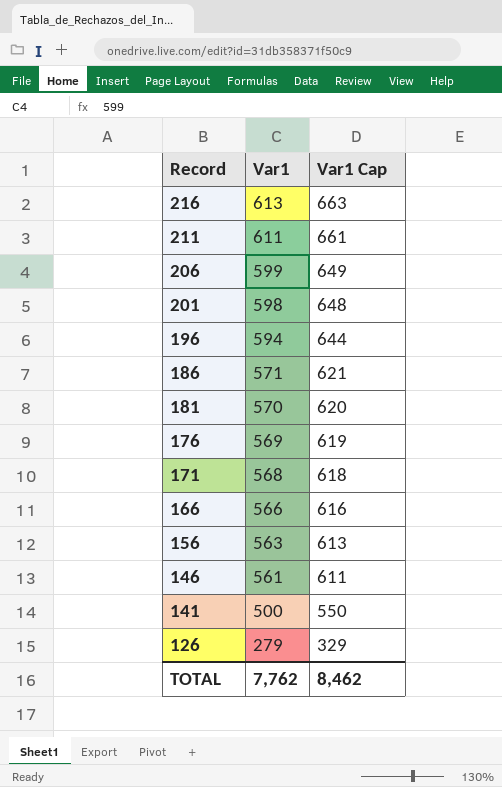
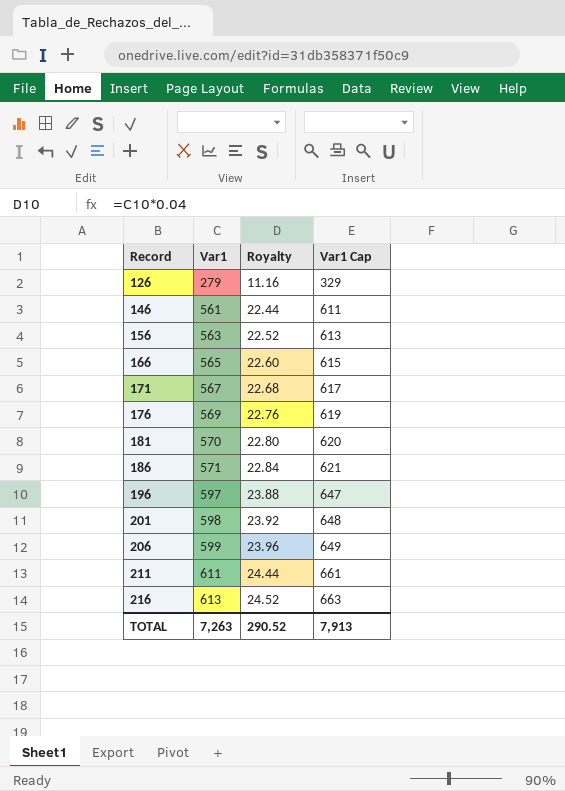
row order: Record descending -> Record ascending
column Royalty | formula: none -> [Var1] * 0.04
row 141: 500 | 550 -> none
166 | Var1: 566 -> 565
166 | Var1 Cap: 616 -> 615
171 | Var1: 568 -> 567
171 | Var1 Cap: 618 -> 617
196 | Var1: 594 -> 597
196 | Var1 Cap: 644 -> 647
TOTAL | Var1: 7,762 -> 7,263
TOTAL | Var1 Cap: 8,462 -> 7,913

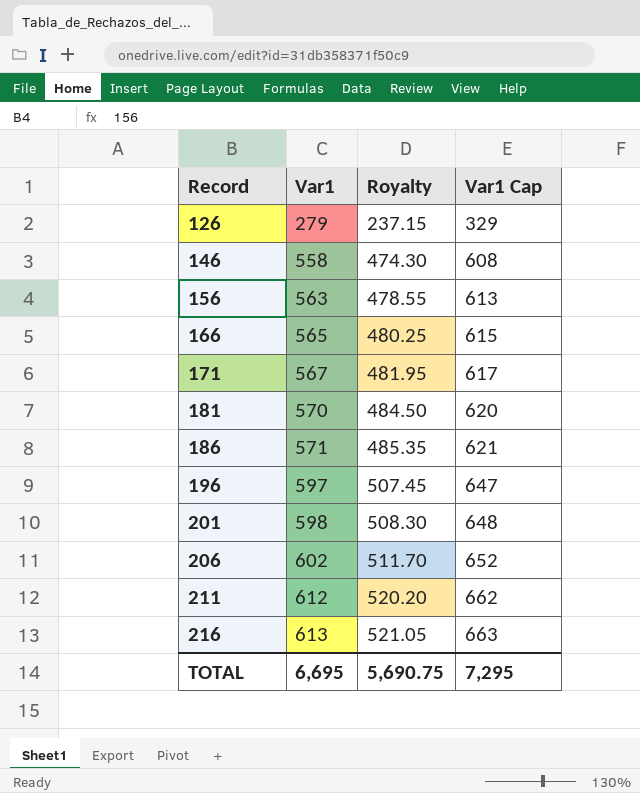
column Royalty | formula: [Var1] * 0.04 -> [Var1] * 0.85
row 176: 569 | 22.76 | 619 -> none
146 | Var1: 561 -> 558
146 | Var1 Cap: 611 -> 608
206 | Var1: 599 -> 602
206 | Var1 Cap: 649 -> 652
211 | Var1: 611 -> 612
211 | Var1 Cap: 661 -> 662
TOTAL | Var1: 7,263 -> 6,695
TOTAL | Royalty: 290.52 -> 5,690.75
TOTAL | Var1 Cap: 7,913 -> 7,295

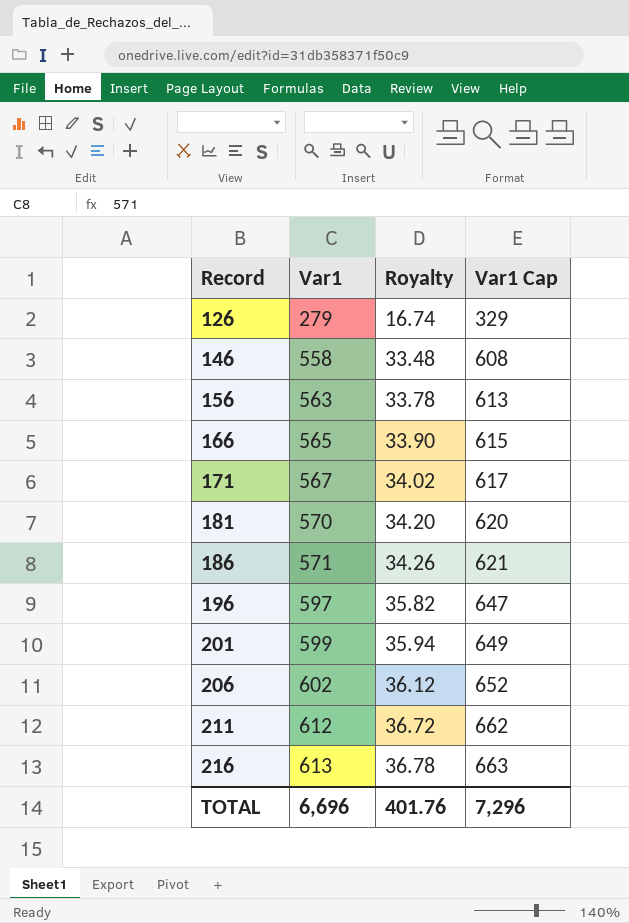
column Royalty | formula: [Var1] * 0.85 -> [Var1] * 0.06
201 | Var1: 598 -> 599
201 | Var1 Cap: 648 -> 649
TOTAL | Var1: 6,695 -> 6,696
TOTAL | Royalty: 5,690.75 -> 401.76
TOTAL | Var1 Cap: 7,295 -> 7,296

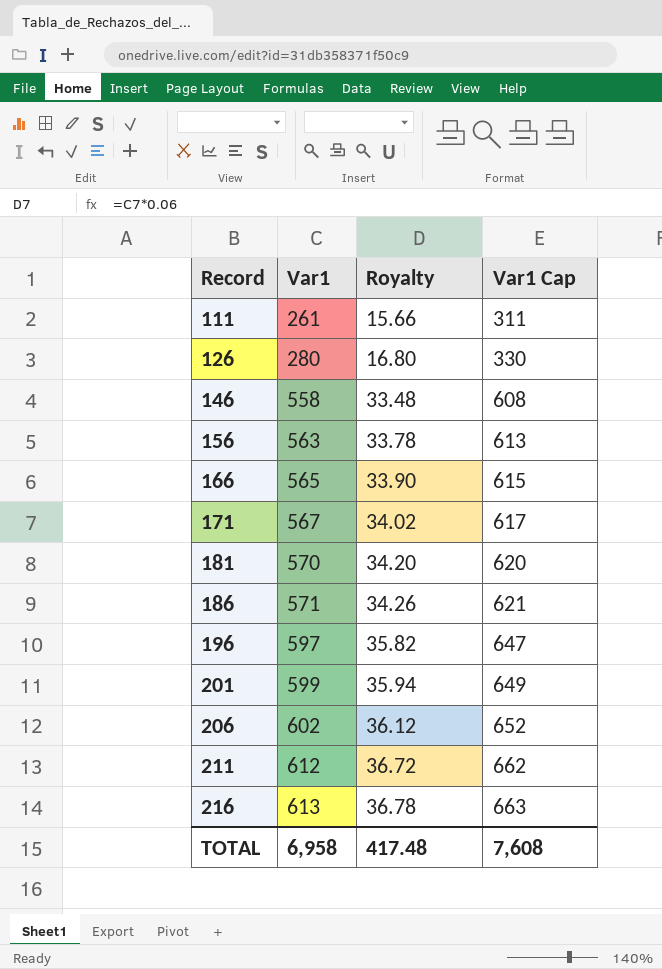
row 111: none -> 261 | 15.66 | 311
126 | Var1: 279 -> 280
126 | Royalty: 16.74 -> 16.80
126 | Var1 Cap: 329 -> 330
TOTAL | Var1: 6,696 -> 6,958
TOTAL | Royalty: 401.76 -> 417.48
TOTAL | Var1 Cap: 7,296 -> 7,608

